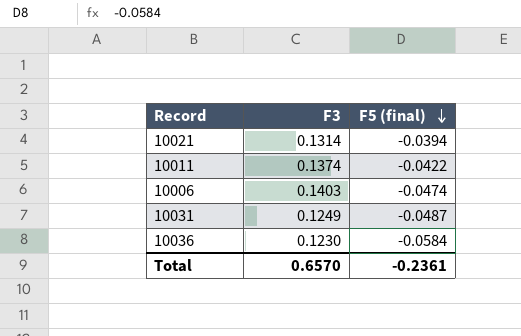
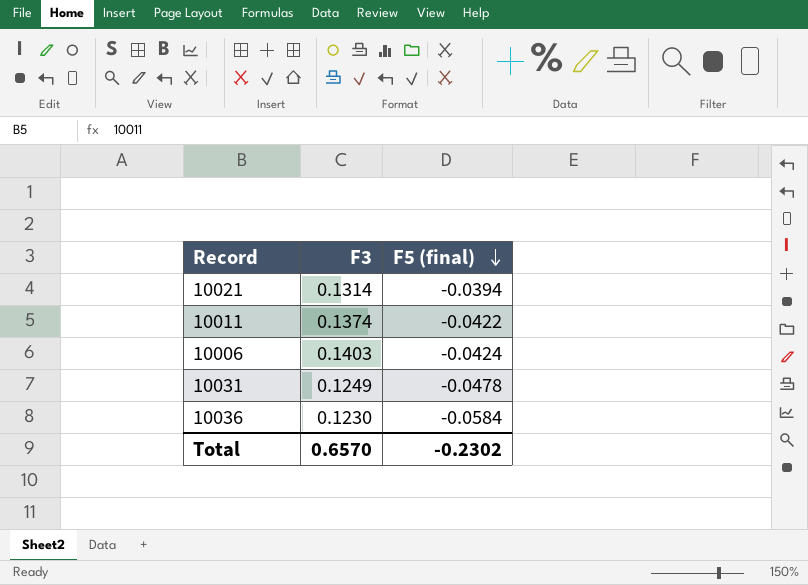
10006 | F5 (final): -0.0474 -> -0.0424
10031 | F5 (final): -0.0487 -> -0.0478
Total | F5 (final): -0.2361 -> -0.2302

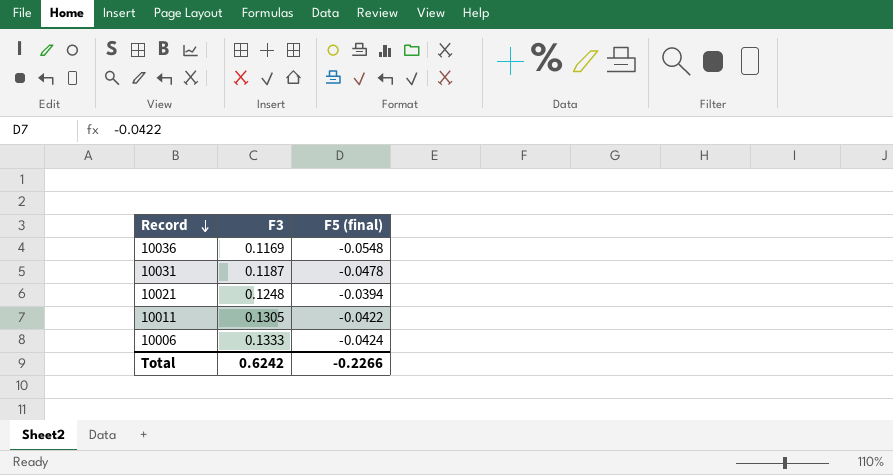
row order: F5 (final) descending -> Record descending
10036 | F3: 0.1230 -> 0.1169
10036 | F5 (final): -0.0584 -> -0.0548
10031 | F3: 0.1249 -> 0.1187
10021 | F3: 0.1314 -> 0.1248
10011 | F3: 0.1374 -> 0.1305
10006 | F3: 0.1403 -> 0.1333
Total | F3: 0.6570 -> 0.6242
Total | F5 (final): -0.2302 -> -0.2266

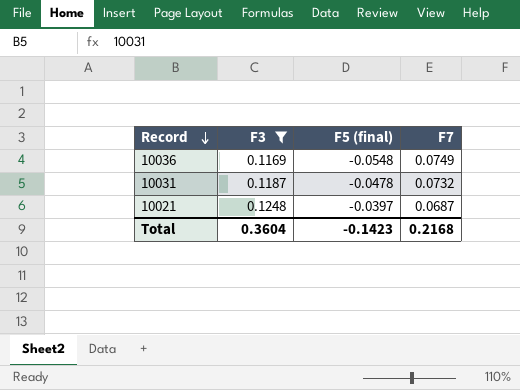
filter: none -> F3 <= 0.1248
column F7 | position: none -> 4
10021 | F5 (final): -0.0394 -> -0.0397
Total | F3: 0.6242 -> 0.3604
Total | F5 (final): -0.2266 -> -0.1423

